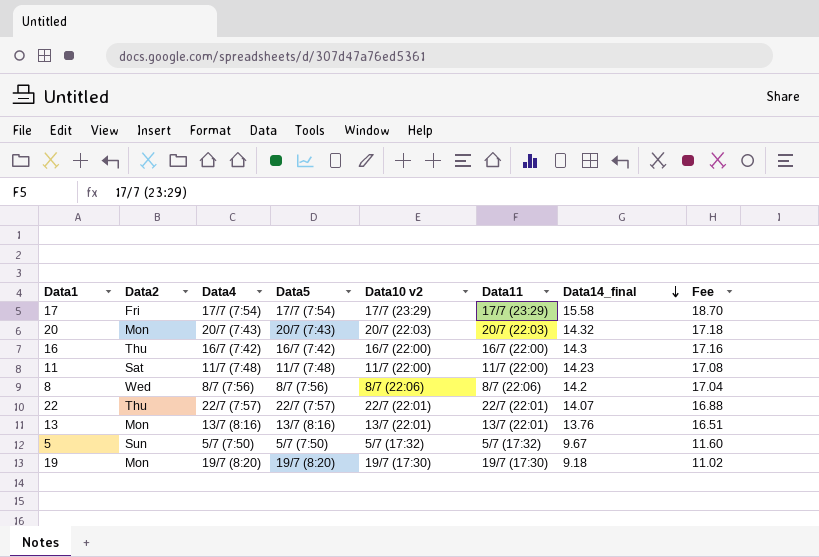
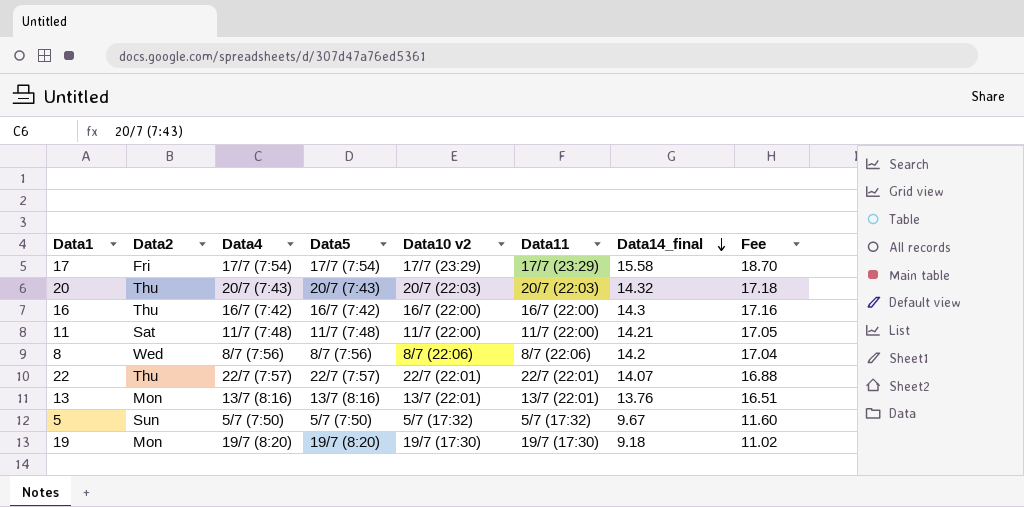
20 | Data2: Mon -> Thu
11 | Data14_final: 14.23 -> 14.21
11 | Fee: 17.08 -> 17.05

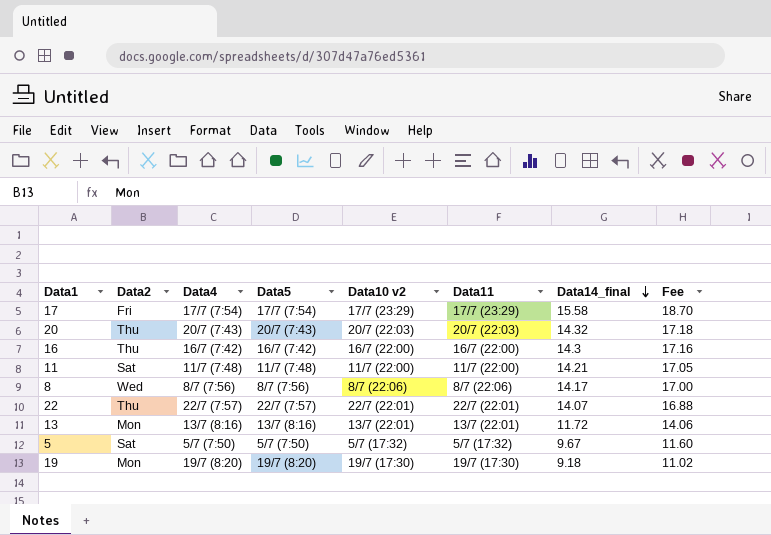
8 | Data14_final: 14.2 -> 14.17
8 | Fee: 17.04 -> 17.00
13 | Data14_final: 13.76 -> 11.72
13 | Fee: 16.51 -> 14.06
5 | Data2: Sun -> Sat

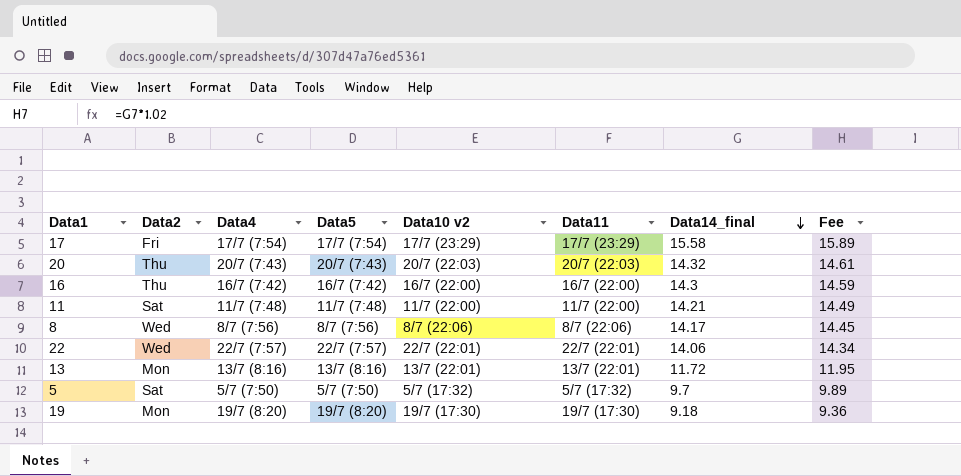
column Fee | formula: [Data14_final] * 1.2 -> [Data14_final] * 1.02
22 | Data2: Thu -> Wed
22 | Data14_final: 14.07 -> 14.06
5 | Data14_final: 9.67 -> 9.7

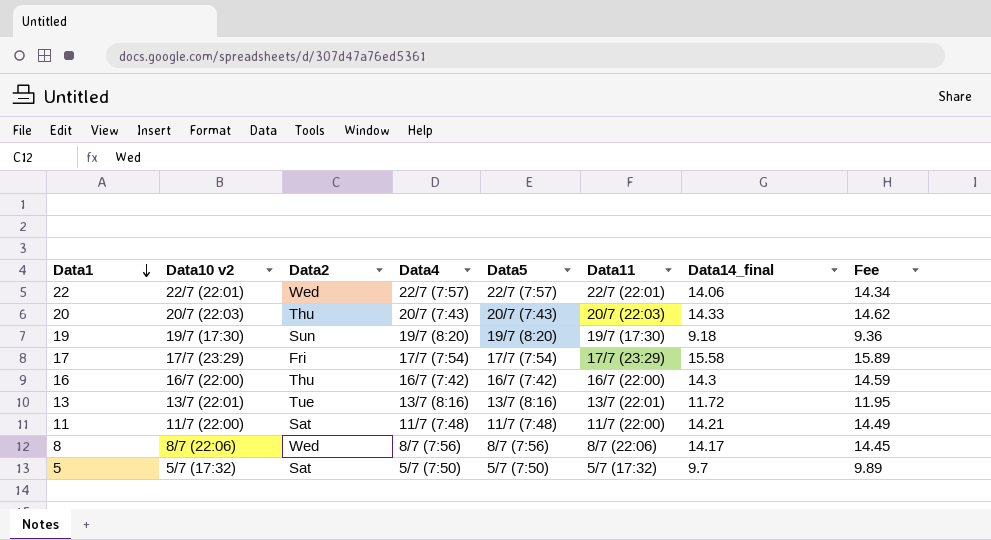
row order: Data14_final descending -> Data1 descending
column Data10 v2 | position: 5 -> 2
20 | Data14_final: 14.32 -> 14.33
20 | Fee: 14.61 -> 14.62
19 | Data2: Mon -> Sun
13 | Data2: Mon -> Tue

